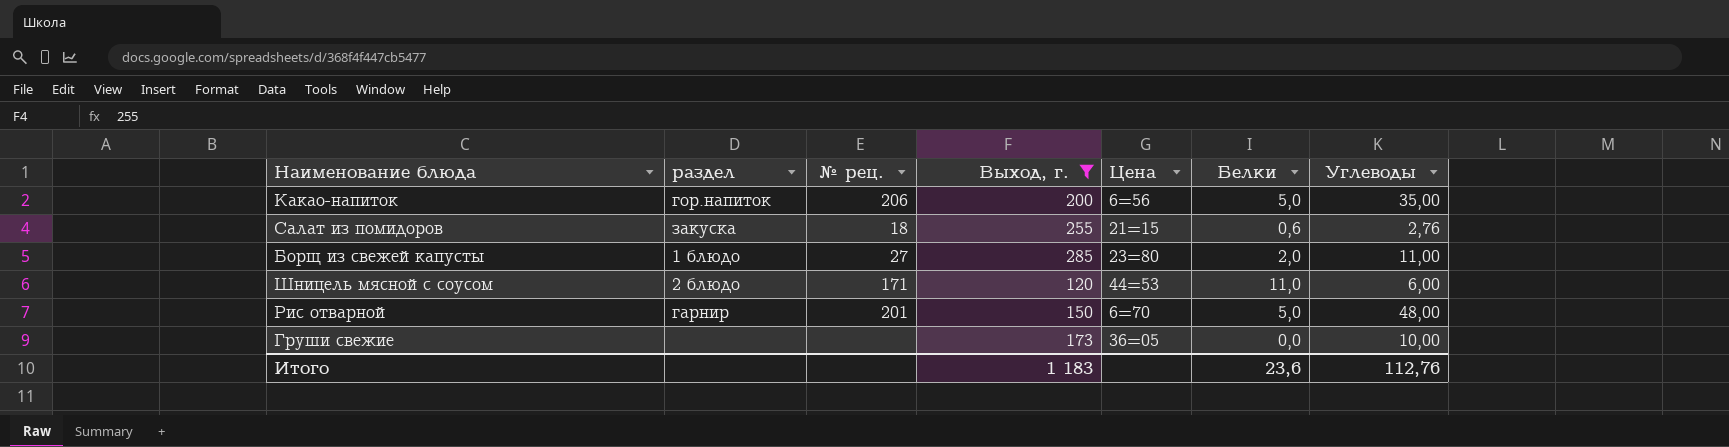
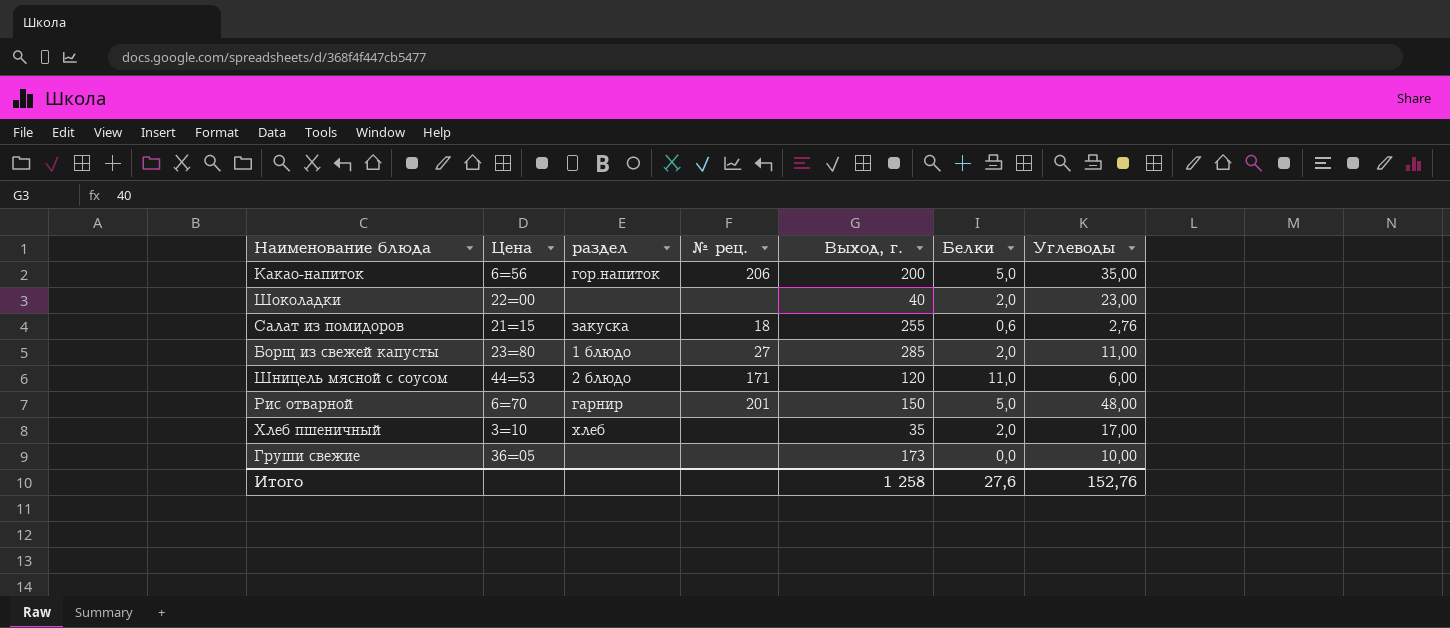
filter: Выход, г. >= 120 -> none
column Цена | position: 5 -> 2
Итого | Выход, г.: 1 183 -> 1 258
Итого | Белки: 23,6 -> 27,6
Итого | Углеводы: 112,76 -> 152,76

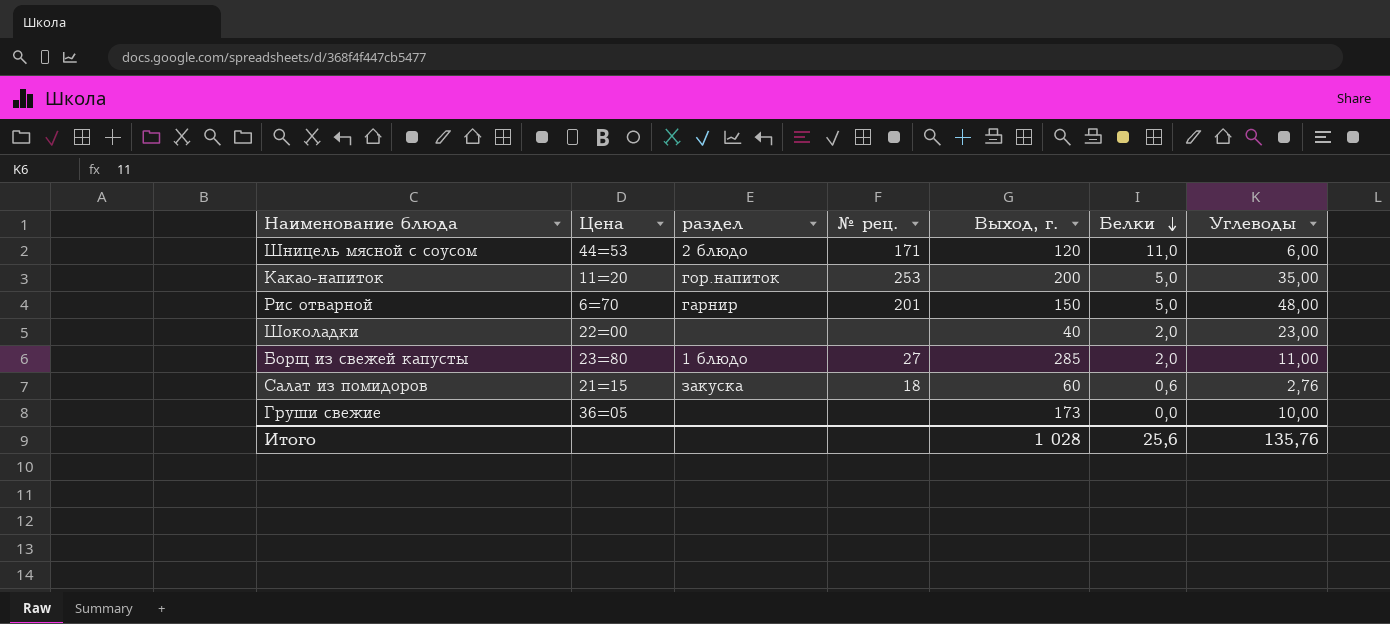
row order: none -> Белки descending
row Хлеб пшеничный: 3=10 | хлеб | none | 35 | 2,0 | 17,00 -> none
Какао-напиток | Цена: 6=56 -> 11=20
Какао-напиток | № рец.: 206 -> 253
Салат из помидоров | Выход, г.: 255 -> 60
Итого | Выход, г.: 1 258 -> 1 028
Итого | Белки: 27,6 -> 25,6
Итого | Углеводы: 152,76 -> 135,76

